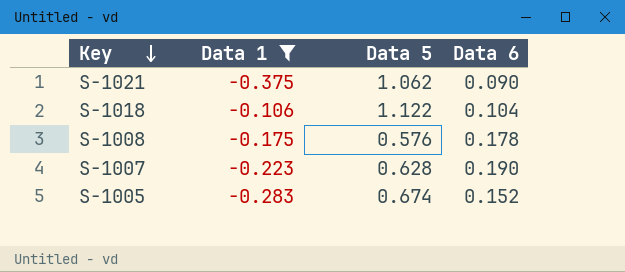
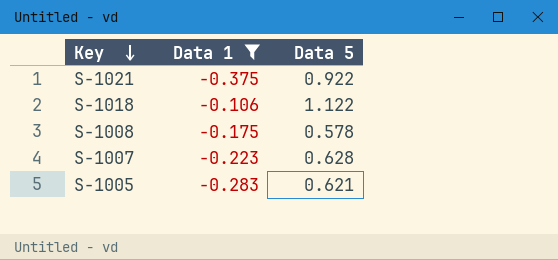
column Data 6 | position: 4 -> none
S-1021 | Data 5: 1.062 -> 0.922
S-1008 | Data 5: 0.576 -> 0.578
S-1005 | Data 5: 0.674 -> 0.621

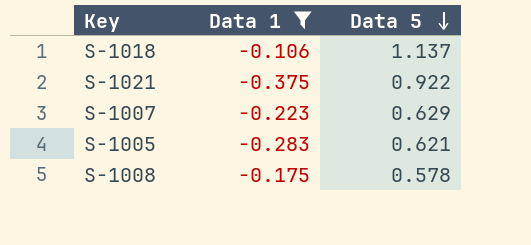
row order: Key descending -> Data 5 descending
S-1018 | Data 5: 1.122 -> 1.137
S-1007 | Data 5: 0.628 -> 0.629

